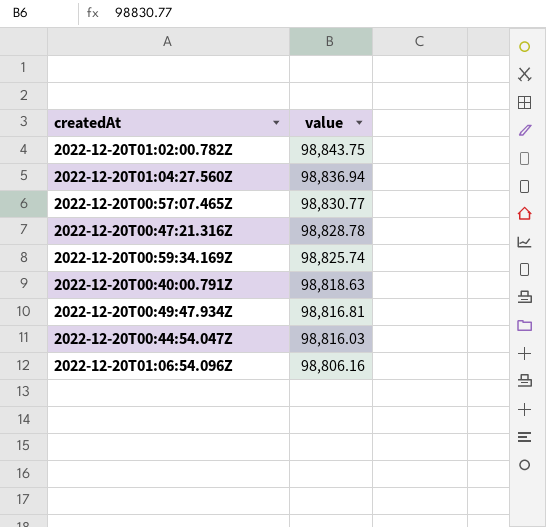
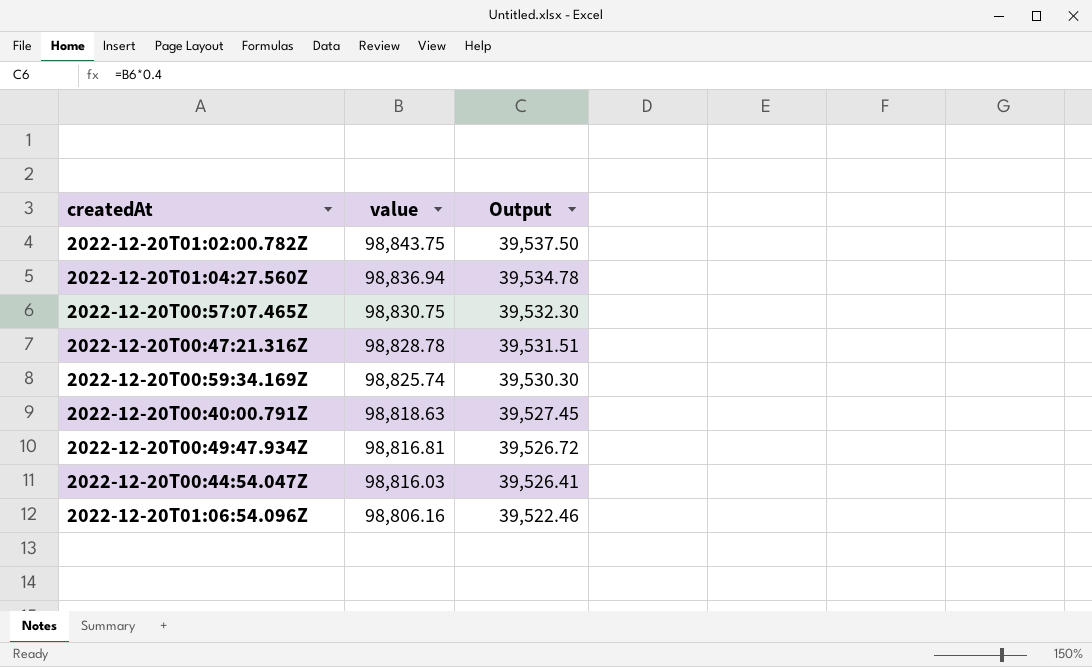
column Output | formula: none -> [value] * 0.4
2022-12-20T00:57:07.465Z | value: 98,830.77 -> 98,830.75

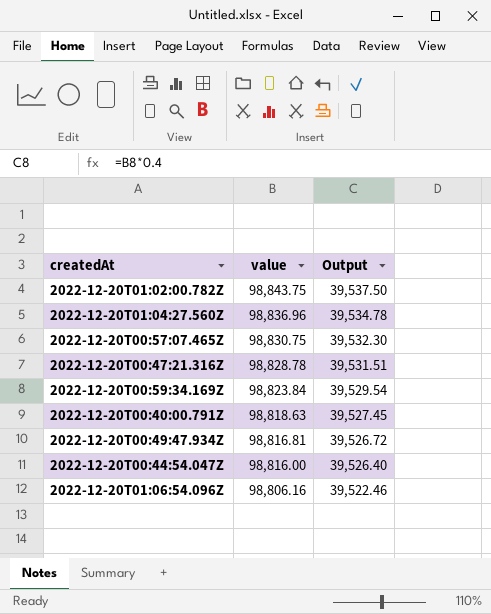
2022-12-20T01:04:27.560Z | value: 98,836.94 -> 98,836.96
2022-12-20T00:59:34.169Z | value: 98,825.74 -> 98,823.84
2022-12-20T00:59:34.169Z | Output: 39,530.30 -> 39,529.54
2022-12-20T00:44:54.047Z | value: 98,816.03 -> 98,816.00
2022-12-20T00:44:54.047Z | Output: 39,526.41 -> 39,526.40

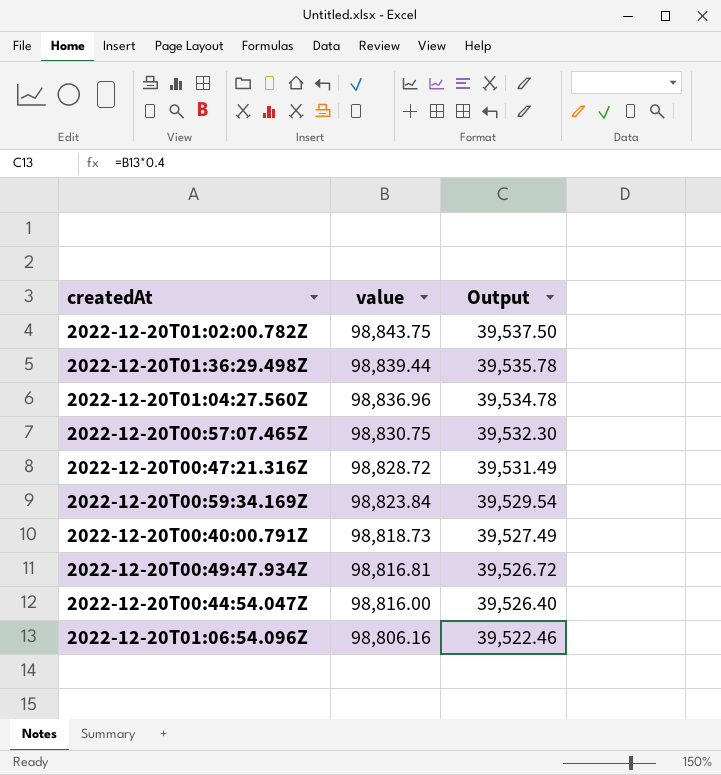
row 2022-12-20T01:36:29.498Z: none -> 98,839.44 | 39,535.78
2022-12-20T00:47:21.316Z | value: 98,828.78 -> 98,828.72
2022-12-20T00:47:21.316Z | Output: 39,531.51 -> 39,531.49
2022-12-20T00:40:00.791Z | value: 98,818.63 -> 98,818.73
2022-12-20T00:40:00.791Z | Output: 39,527.45 -> 39,527.49

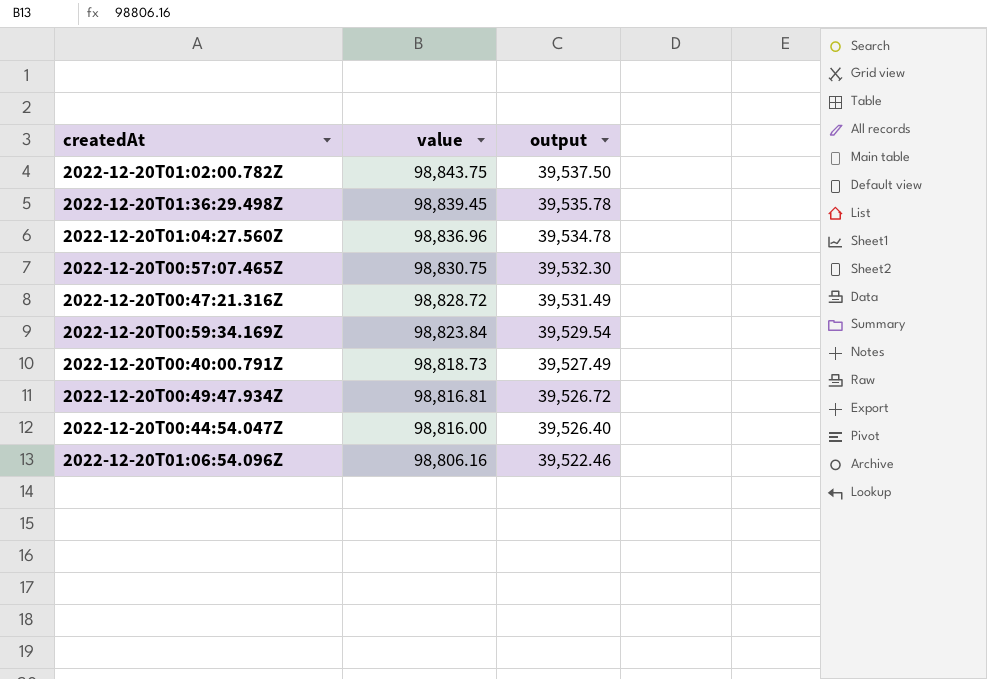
column name: Output -> output
2022-12-20T01:36:29.498Z | value: 98,839.44 -> 98,839.45

